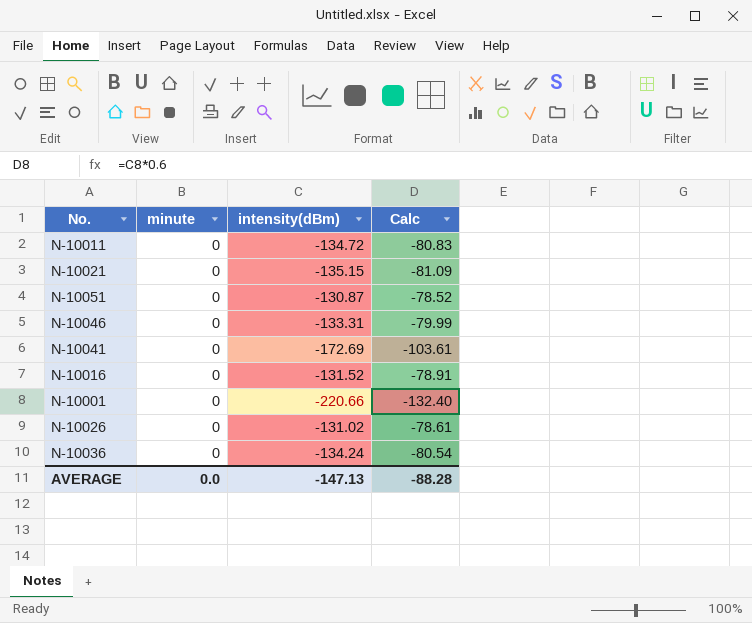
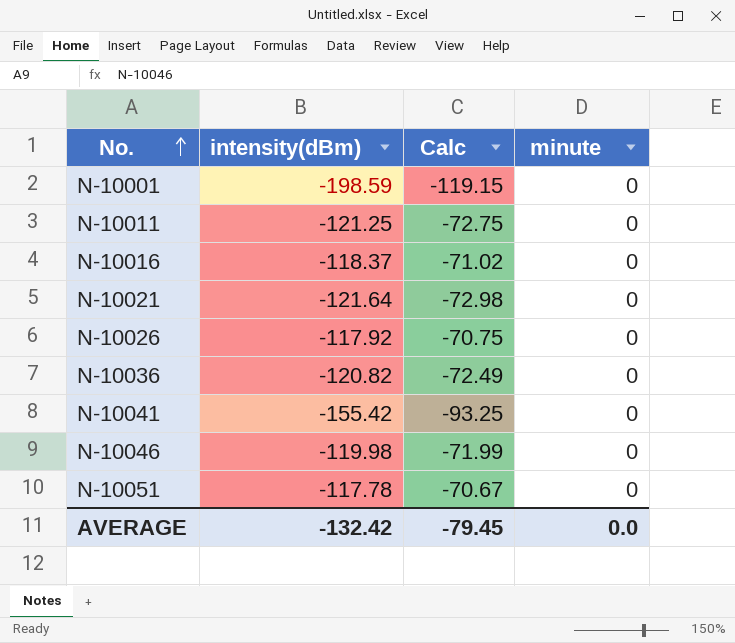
row order: none -> No. ascending
column minute | position: 2 -> 4
N-10001 | intensity(dBm): -220.66 -> -198.59
N-10001 | Calc: -132.40 -> -119.15
N-10011 | intensity(dBm): -134.72 -> -121.25
N-10011 | Calc: -80.83 -> -72.75
N-10016 | intensity(dBm): -131.52 -> -118.37
N-10016 | Calc: -78.91 -> -71.02
N-10021 | intensity(dBm): -135.15 -> -121.64
N-10021 | Calc: -81.09 -> -72.98
N-10026 | intensity(dBm): -131.02 -> -117.92
N-10026 | Calc: -78.61 -> -70.75
N-10036 | intensity(dBm): -134.24 -> -120.82
N-10036 | Calc: -80.54 -> -72.49
N-10041 | intensity(dBm): -172.69 -> -155.42
N-10041 | Calc: -103.61 -> -93.25
N-10046 | intensity(dBm): -133.31 -> -119.98
N-10046 | Calc: -79.99 -> -71.99
N-10051 | intensity(dBm): -130.87 -> -117.78
N-10051 | Calc: -78.52 -> -70.67
AVERAGE | intensity(dBm): -147.13 -> -132.42
AVERAGE | Calc: -88.28 -> -79.45

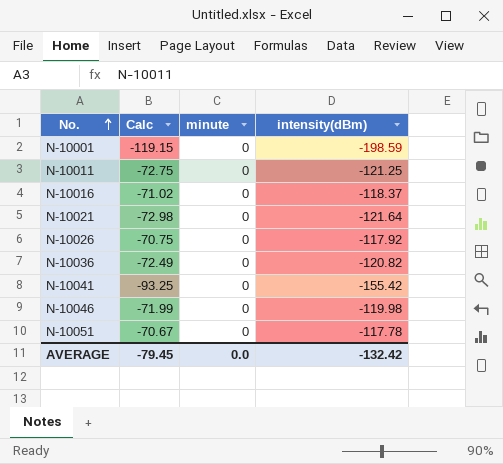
column intensity(dBm) | position: 2 -> 4

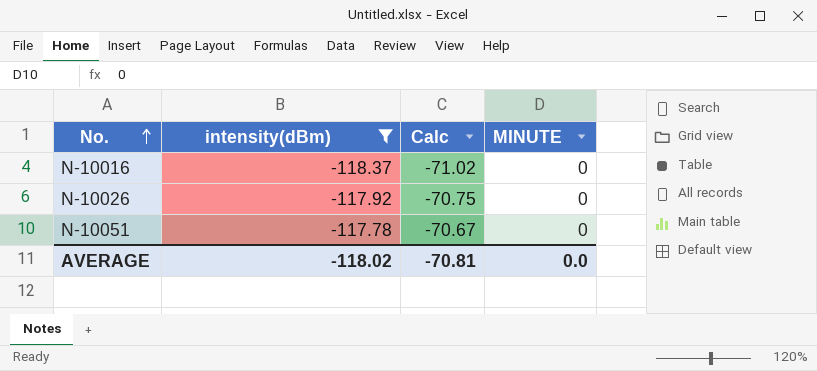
filter: none -> intensity(dBm) >= -118.37
column intensity(dBm) | position: 4 -> 2
column name: minute -> MINUTE
AVERAGE | intensity(dBm): -132.42 -> -118.02
AVERAGE | Calc: -79.45 -> -70.81

